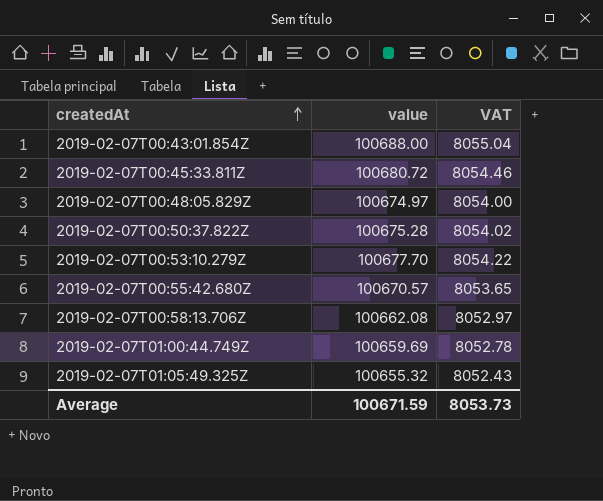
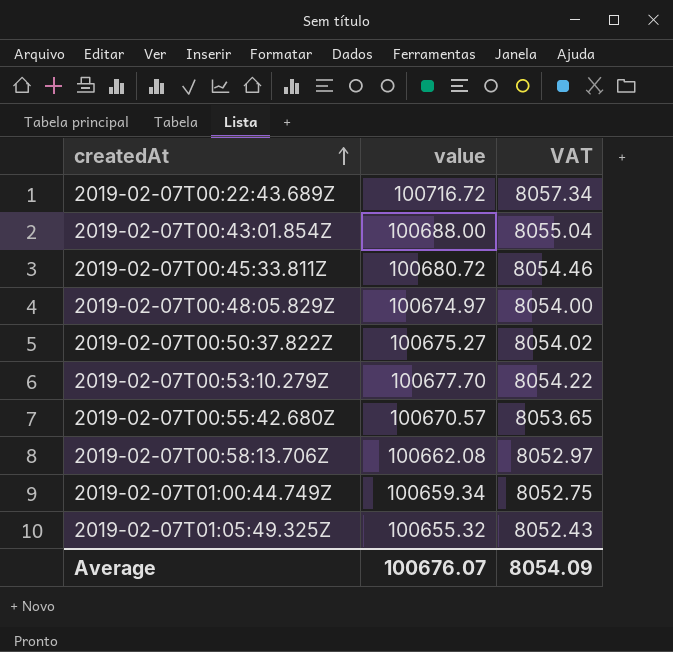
row 2019-02-07T00:22:43.689Z: none -> 100716.72 | 8057.34
2019-02-07T00:50:37.822Z | value: 100675.28 -> 100675.27
2019-02-07T01:00:44.749Z | value: 100659.69 -> 100659.34
2019-02-07T01:00:44.749Z | VAT: 8052.78 -> 8052.75
Average | value: 100671.59 -> 100676.07
Average | VAT: 8053.73 -> 8054.09

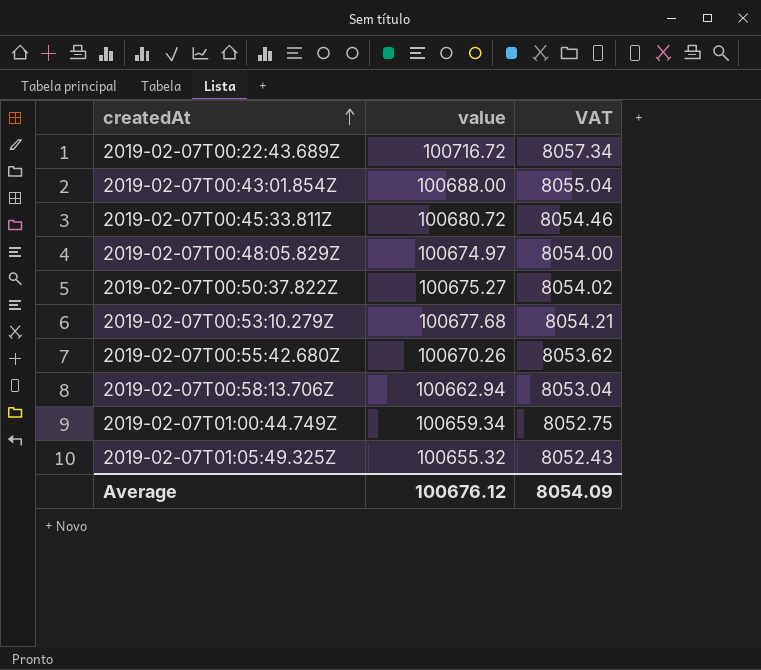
2019-02-07T00:53:10.279Z | value: 100677.70 -> 100677.68
2019-02-07T00:53:10.279Z | VAT: 8054.22 -> 8054.21
2019-02-07T00:55:42.680Z | value: 100670.57 -> 100670.26
2019-02-07T00:55:42.680Z | VAT: 8053.65 -> 8053.62
2019-02-07T00:58:13.706Z | value: 100662.08 -> 100662.94
2019-02-07T00:58:13.706Z | VAT: 8052.97 -> 8053.04
Average | value: 100676.07 -> 100676.12

